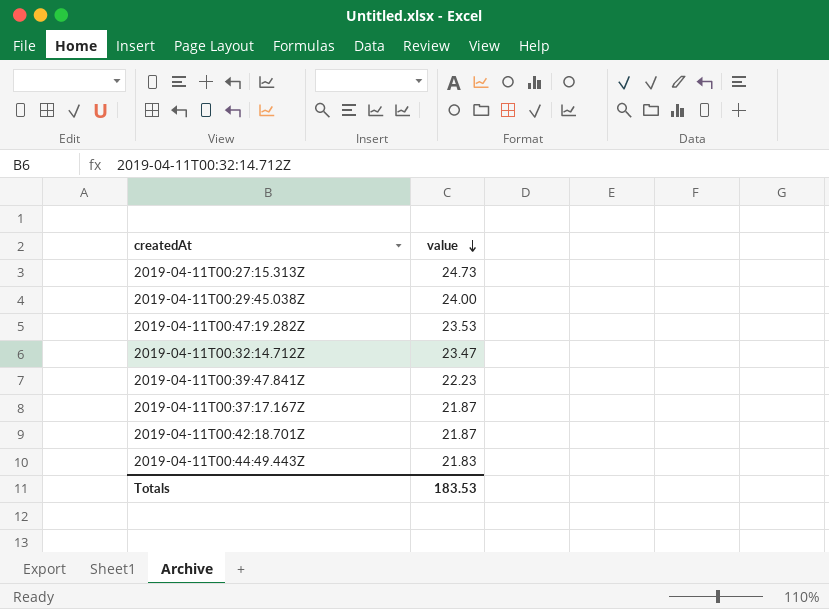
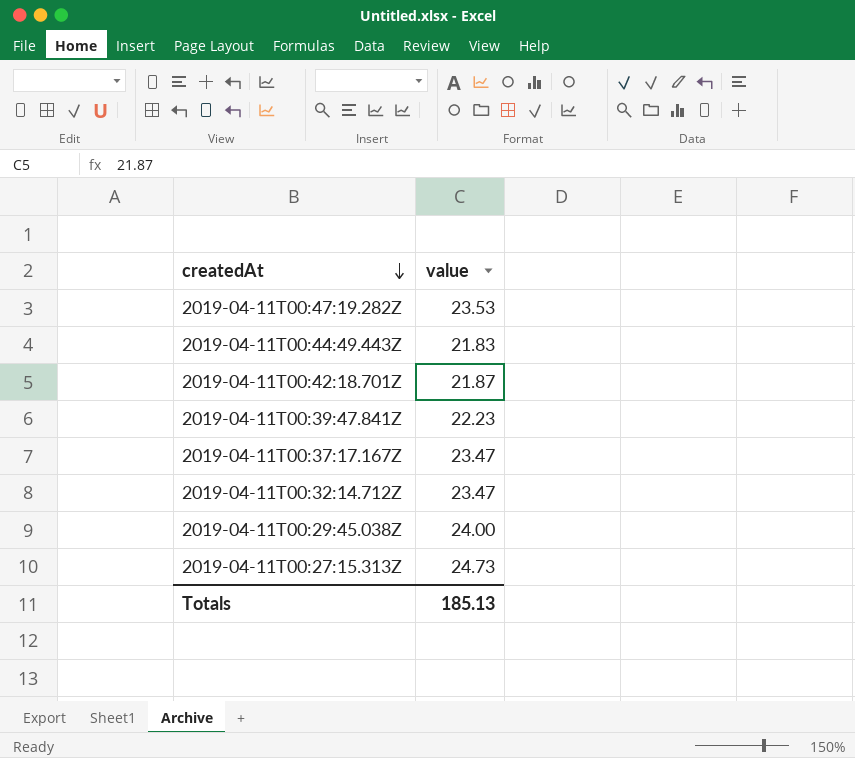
row order: value descending -> createdAt descending
2019-04-11T00:37:17.167Z | value: 21.87 -> 23.47
Totals | value: 183.53 -> 185.13

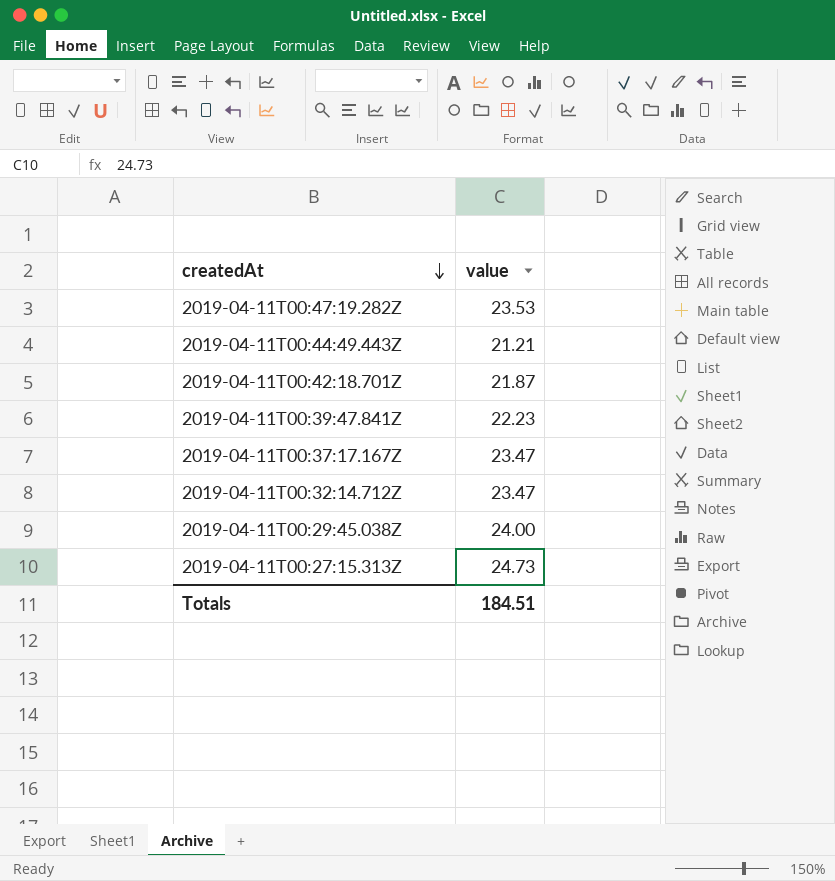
2019-04-11T00:44:49.443Z | value: 21.83 -> 21.21
Totals | value: 185.13 -> 184.51

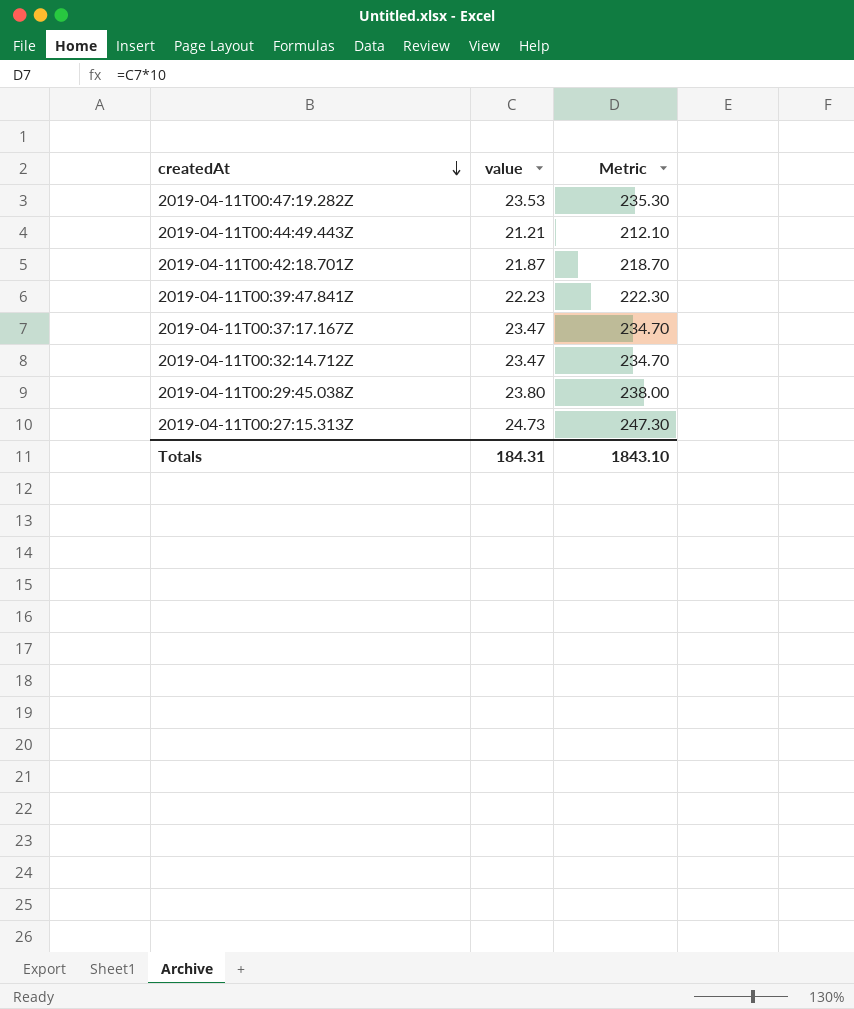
column Metric | formula: none -> [value] * 10
2019-04-11T00:29:45.038Z | value: 24.00 -> 23.80
Totals | value: 184.51 -> 184.31

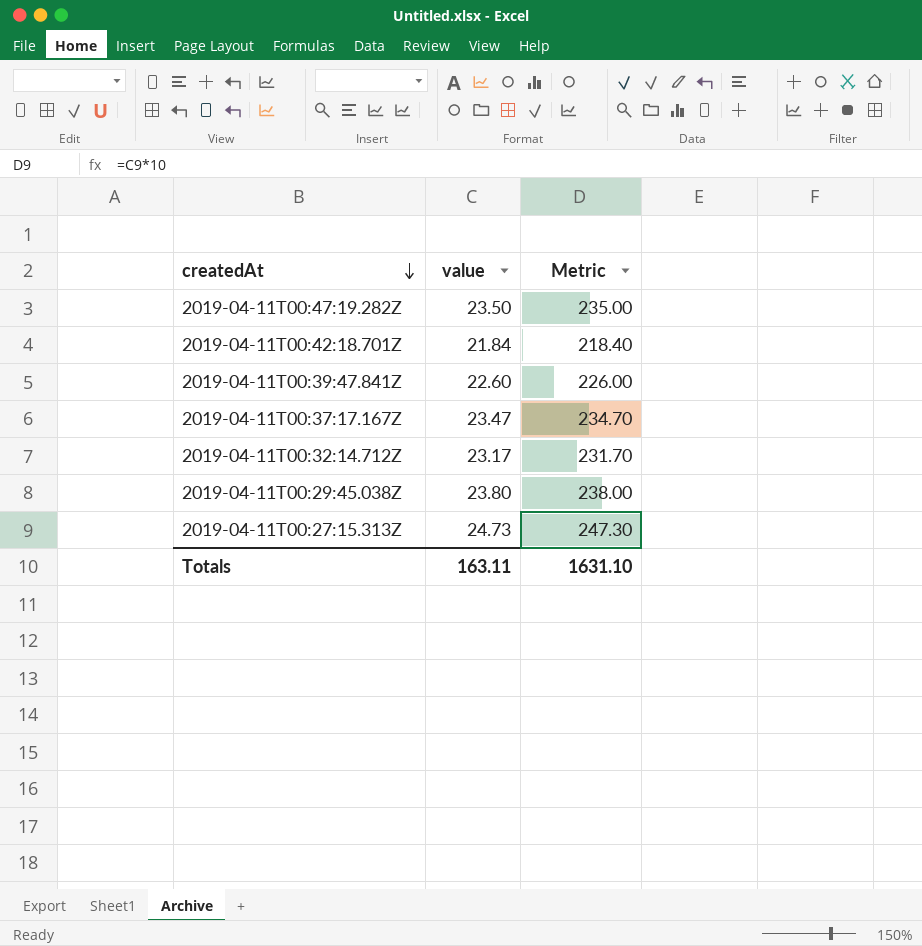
row 2019-04-11T00:44:49.443Z: 21.21 | 212.10 -> none
2019-04-11T00:47:19.282Z | value: 23.53 -> 23.50
2019-04-11T00:47:19.282Z | Metric: 235.30 -> 235.00
2019-04-11T00:42:18.701Z | value: 21.87 -> 21.84
2019-04-11T00:42:18.701Z | Metric: 218.70 -> 218.40
2019-04-11T00:39:47.841Z | value: 22.23 -> 22.60
2019-04-11T00:39:47.841Z | Metric: 222.30 -> 226.00
2019-04-11T00:32:14.712Z | value: 23.47 -> 23.17
2019-04-11T00:32:14.712Z | Metric: 234.70 -> 231.70
Totals | value: 184.31 -> 163.11
Totals | Metric: 1843.10 -> 1631.10

